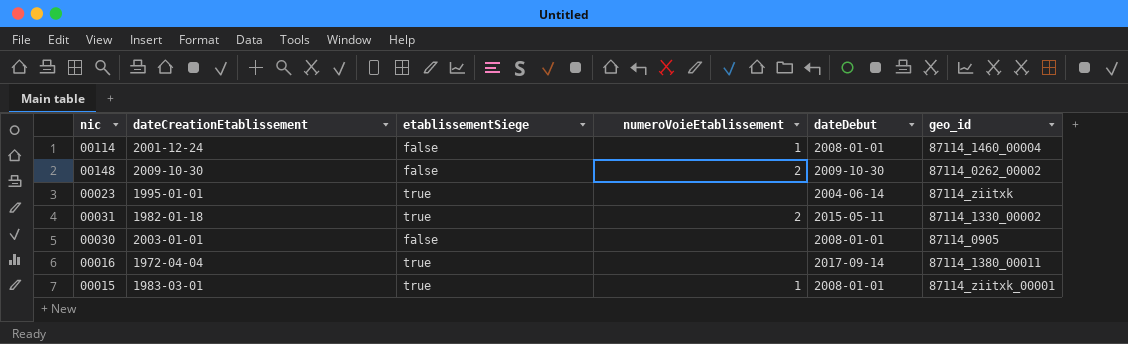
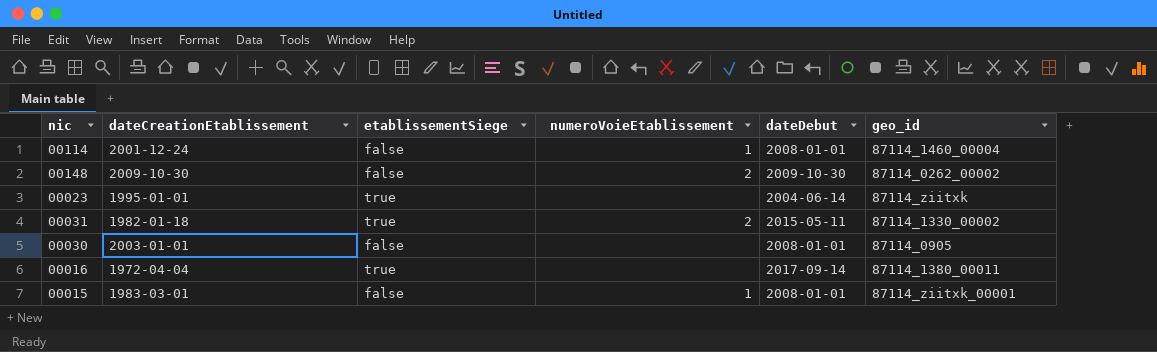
00015 | etablissementSiege: true -> false

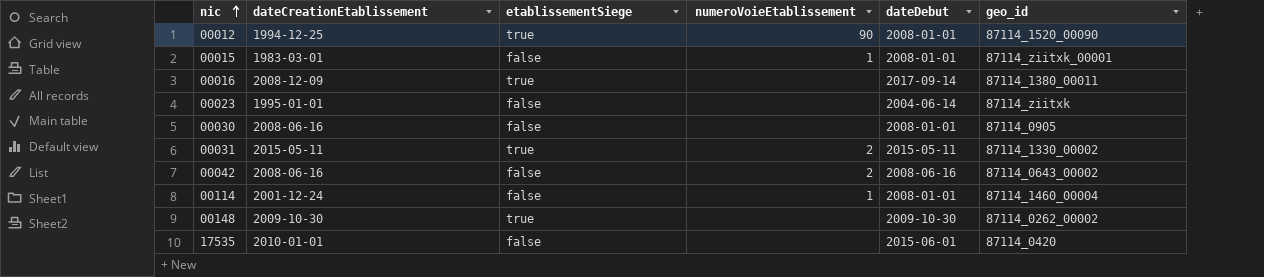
row order: none -> nic ascending
row 00012: none -> 1994-12-25 | true | 90 | 2008-01-01 | 87114_1520_00090
00016 | dateCreationEtablissement: 1972-04-04 -> 2008-12-09
00023 | etablissementSiege: true -> false
00030 | dateCreationEtablissement: 2003-01-01 -> 2008-06-16
00031 | dateCreationEtablissement: 1982-01-18 -> 2015-05-11
row 00042: none -> 2008-06-16 | false | 2 | 2008-06-16 | 87114_0643_00002
00148 | etablissementSiege: false -> true
00148 | numeroVoieEtablissement: 2 -> none
row 17535: none -> 2010-01-01 | false | none | 2015-06-01 | 87114_0420

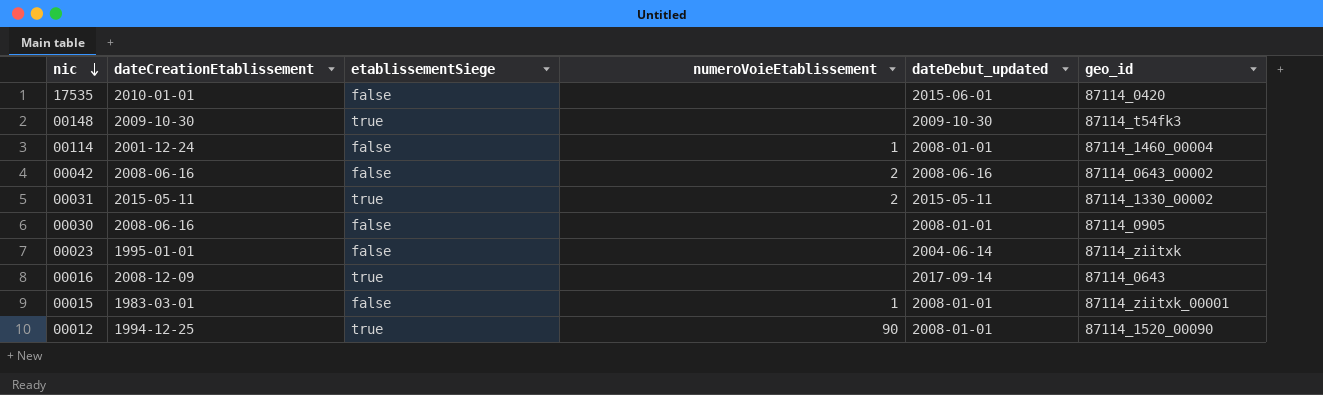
row order: nic ascending -> nic descending
column name: dateDebut -> dateDebut_updated
00148 | geo_id: 87114_0262_00002 -> 87114_t54fk3
00016 | geo_id: 87114_1380_00011 -> 87114_0643

